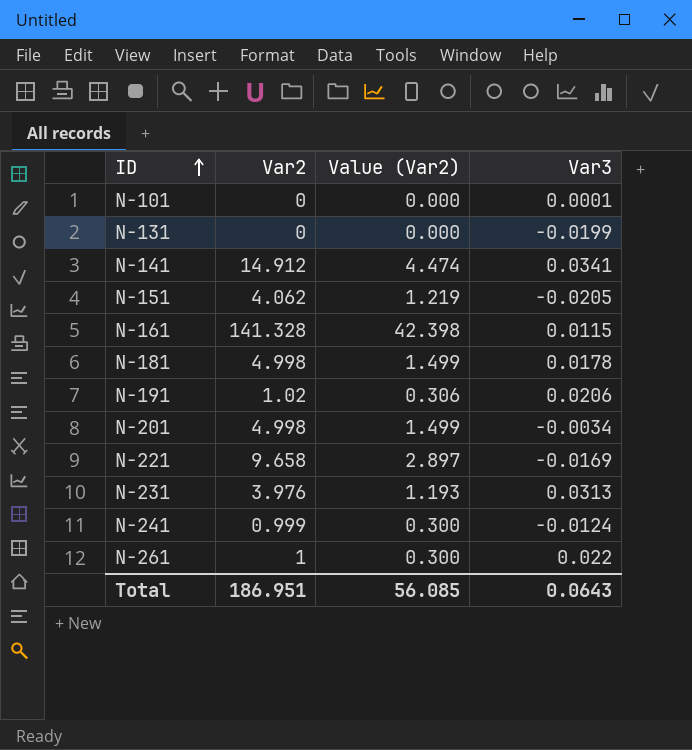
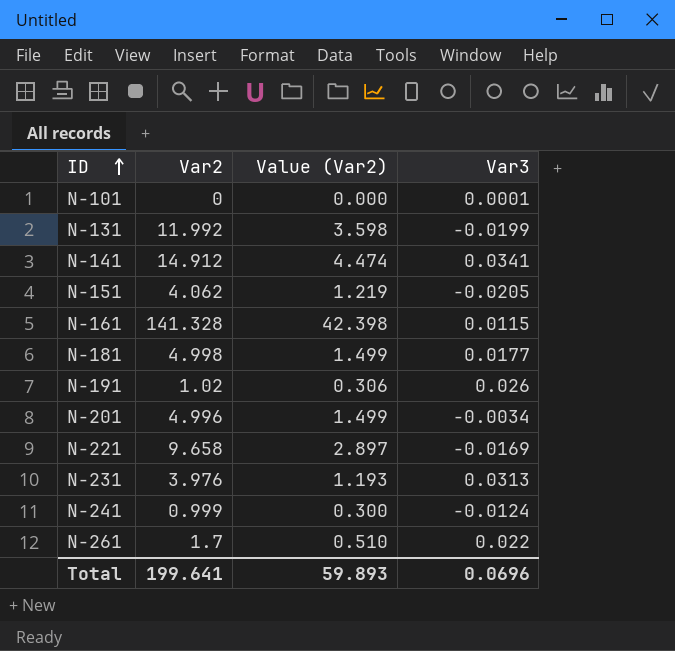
N-131 | Var2: 0 -> 11.992
N-131 | Value (Var2): 0.000 -> 3.598
N-181 | Var3: 0.0178 -> 0.0177
N-191 | Var3: 0.0206 -> 0.026
N-201 | Var2: 4.998 -> 4.996
N-261 | Var2: 1 -> 1.7
N-261 | Value (Var2): 0.300 -> 0.510
Total | Var2: 186.951 -> 199.641
Total | Value (Var2): 56.085 -> 59.893
Total | Var3: 0.0643 -> 0.0696

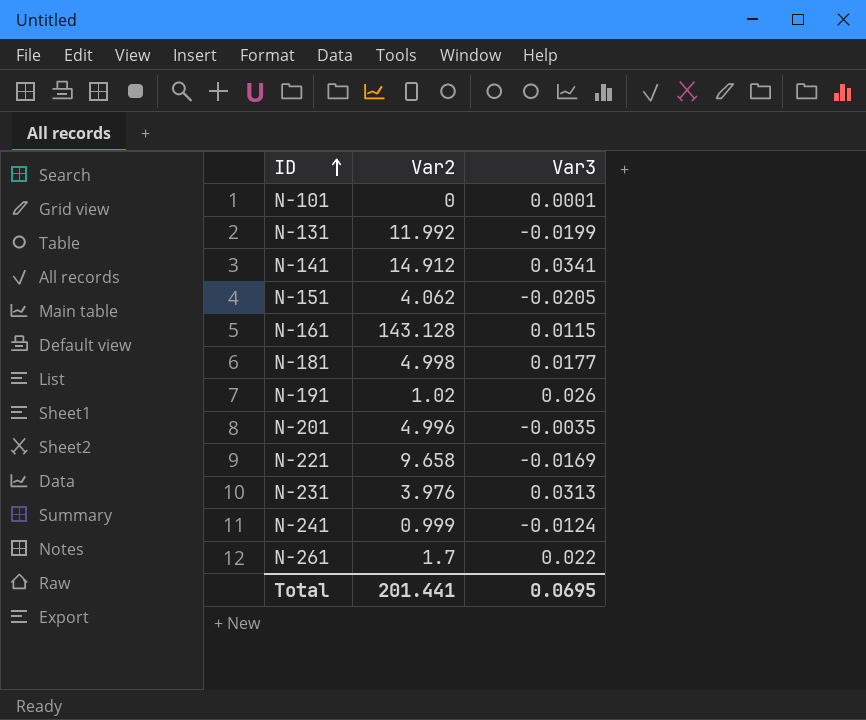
column Value (Var2) | formula: [Var2] * 0.3 -> none
N-161 | Var2: 141.328 -> 143.128
N-201 | Var3: -0.0034 -> -0.0035
Total | Var2: 199.641 -> 201.441
Total | Var3: 0.0696 -> 0.0695

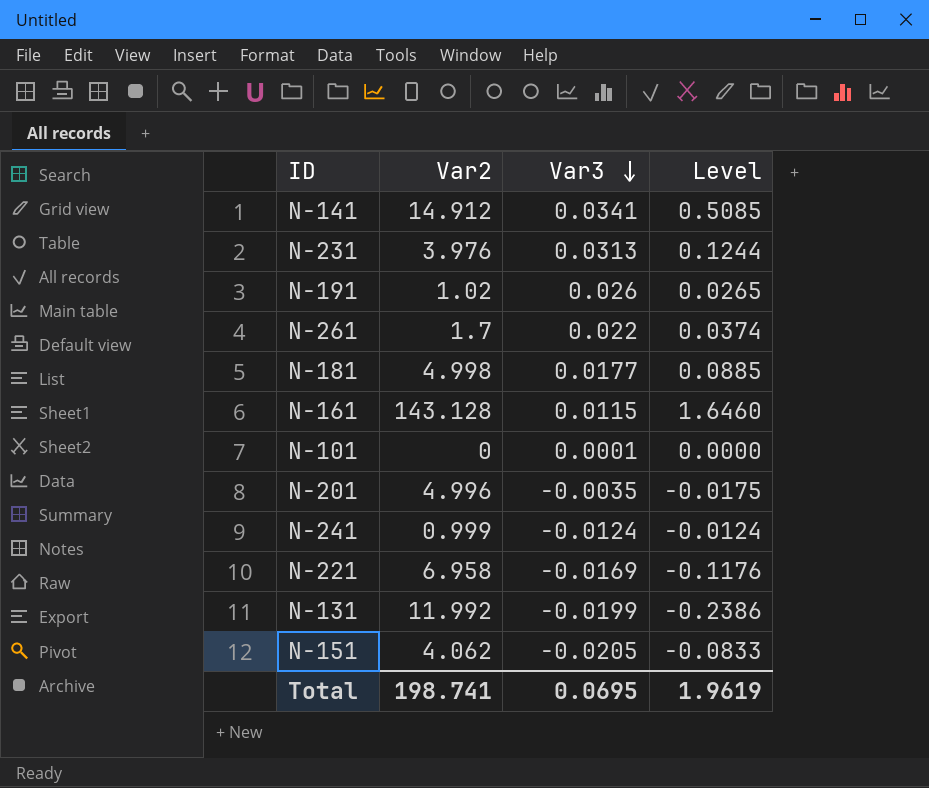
row order: ID ascending -> Var3 descending
column Level | formula: none -> [Var2] * [Var3]
N-221 | Var2: 9.658 -> 6.958
Total | Var2: 201.441 -> 198.741

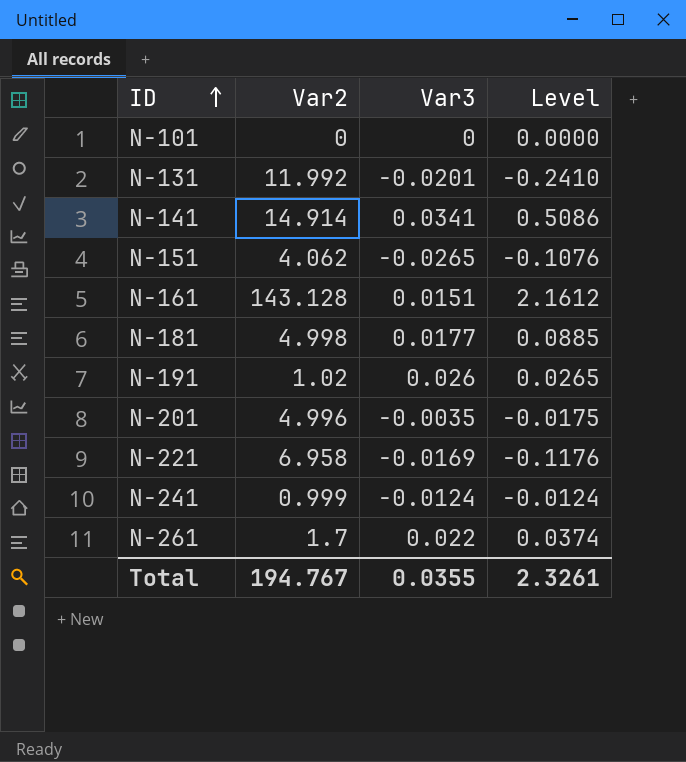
row order: Var3 descending -> ID ascending
row N-231: 3.976 | 0.0313 | 0.1244 -> none
N-101 | Var3: 0.0001 -> 0
N-131 | Var3: -0.0199 -> -0.0201
N-131 | Level: -0.2386 -> -0.2410
N-141 | Var2: 14.912 -> 14.914
N-141 | Level: 0.5085 -> 0.5086
N-151 | Var3: -0.0205 -> -0.0265
N-151 | Level: -0.0833 -> -0.1076
N-161 | Var3: 0.0115 -> 0.0151
N-161 | Level: 1.6460 -> 2.1612
Total | Var2: 198.741 -> 194.767
Total | Var3: 0.0695 -> 0.0355
Total | Level: 1.9619 -> 2.3261

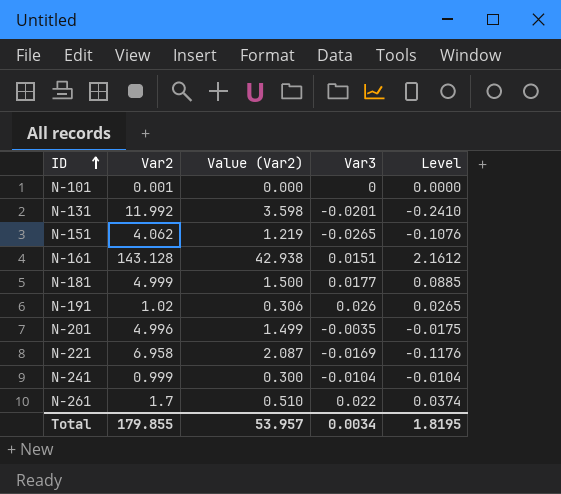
column Value (Var2) | formula: none -> [Var2] * 0.3
row N-141: 14.914 | 0.0341 | 0.5086 -> none
N-101 | Var2: 0 -> 0.001
N-181 | Var2: 4.998 -> 4.999
N-241 | Var3: -0.0124 -> -0.0104
N-241 | Level: -0.0124 -> -0.0104
Total | Var2: 194.767 -> 179.855
Total | Var3: 0.0355 -> 0.0034
Total | Level: 2.3261 -> 1.8195

